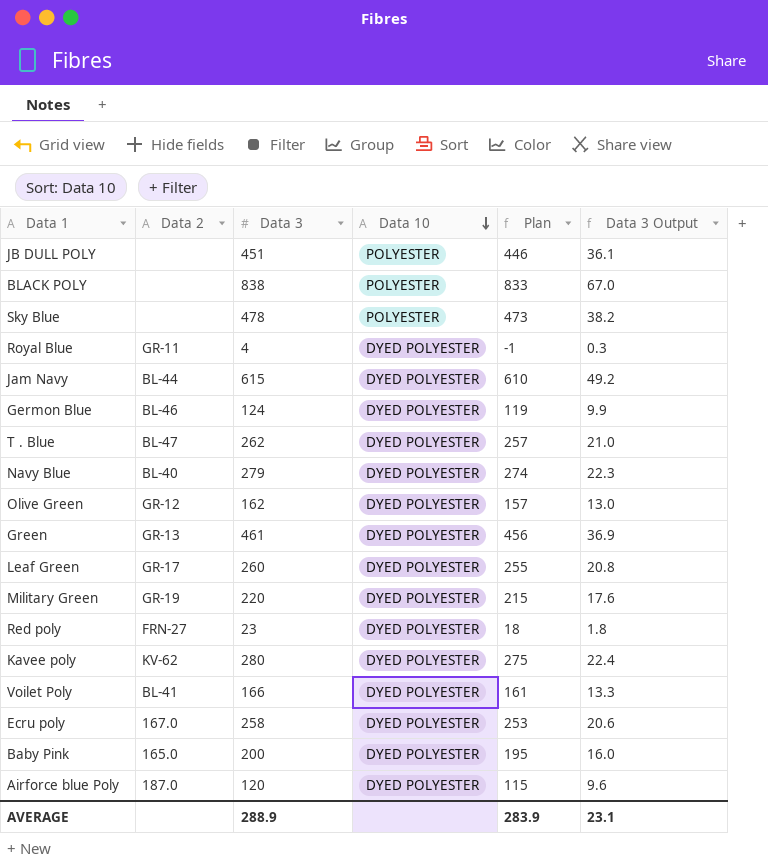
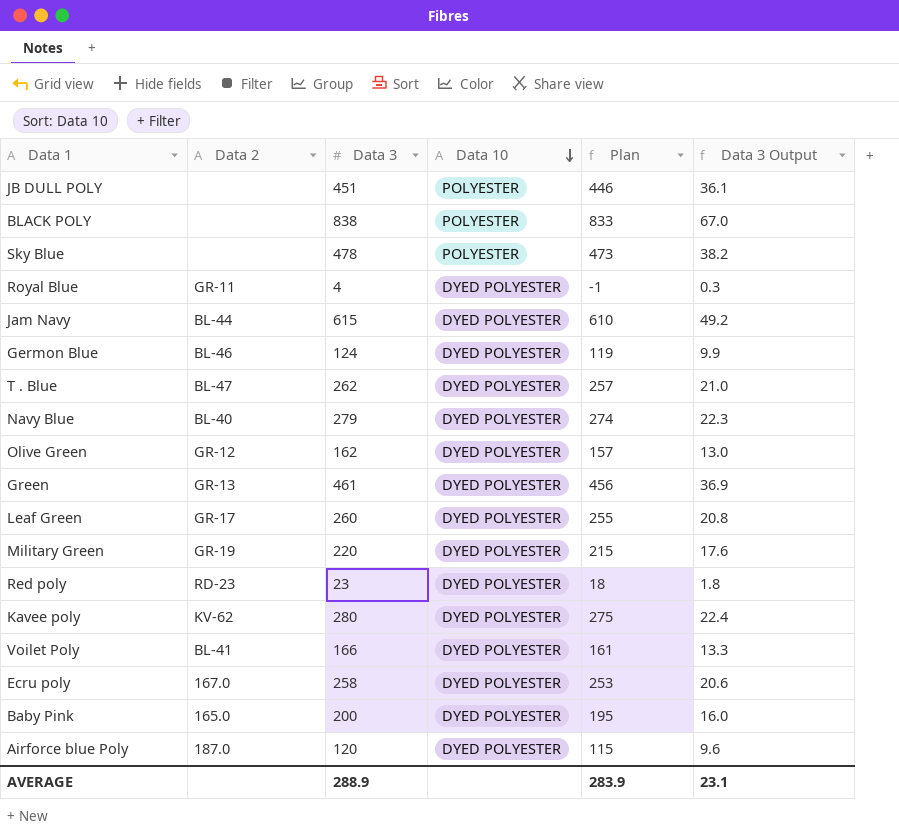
Red poly | Data 2: FRN-27 -> RD-23

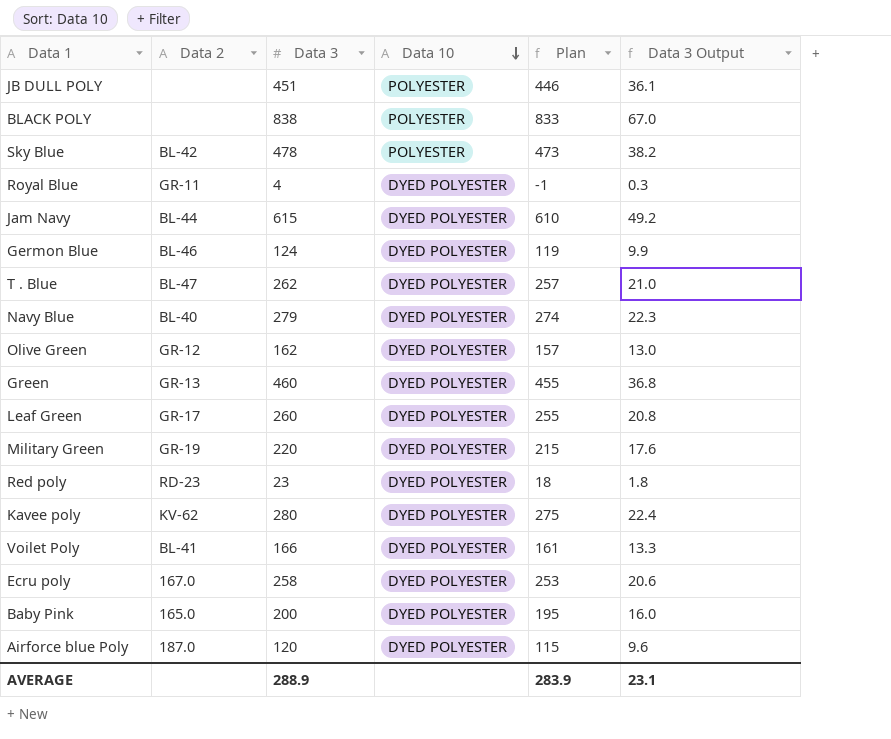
Sky Blue | Data 2: none -> BL-42
Green | Data 3: 461 -> 460
Green | Plan: 456 -> 455
Green | Data 3 Output: 36.9 -> 36.8

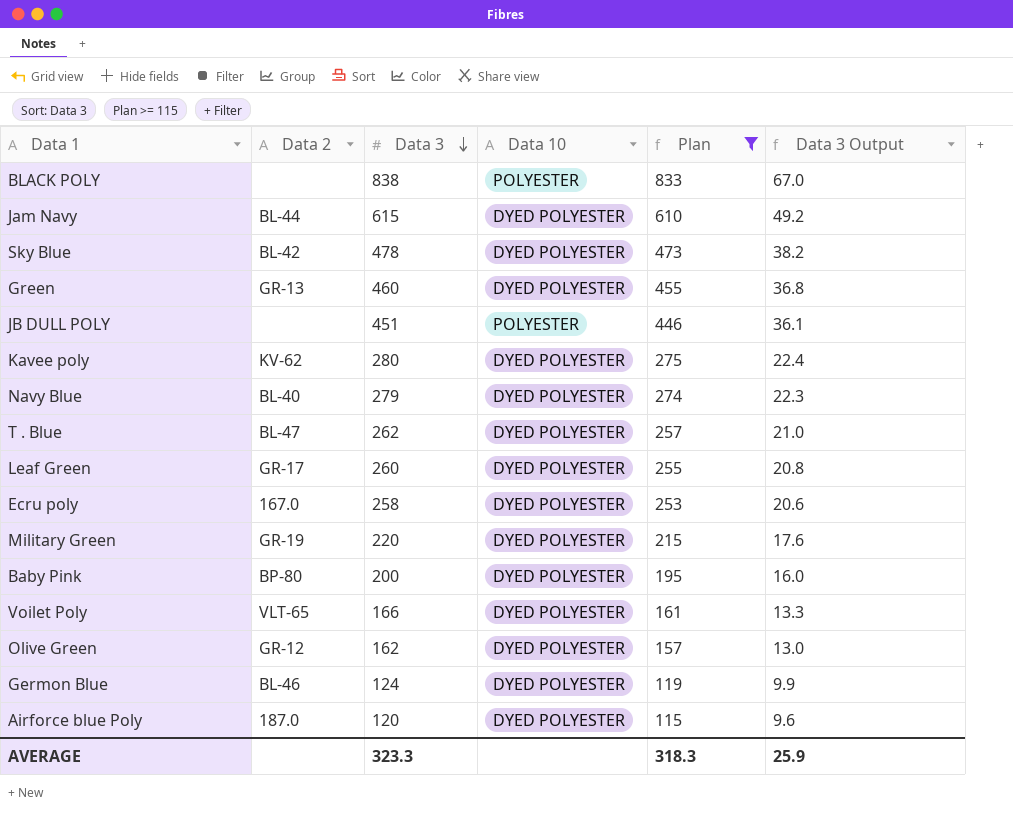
filter: none -> Plan >= 115
row order: Data 10 descending -> Data 3 descending
Sky Blue | Data 10: POLYESTER -> DYED POLYESTER
Baby Pink | Data 2: 165.0 -> BP-80
Voilet Poly | Data 2: BL-41 -> VLT-65
AVERAGE | Data 3: 288.9 -> 323.3
AVERAGE | Plan: 283.9 -> 318.3
AVERAGE | Data 3 Output: 23.1 -> 25.9

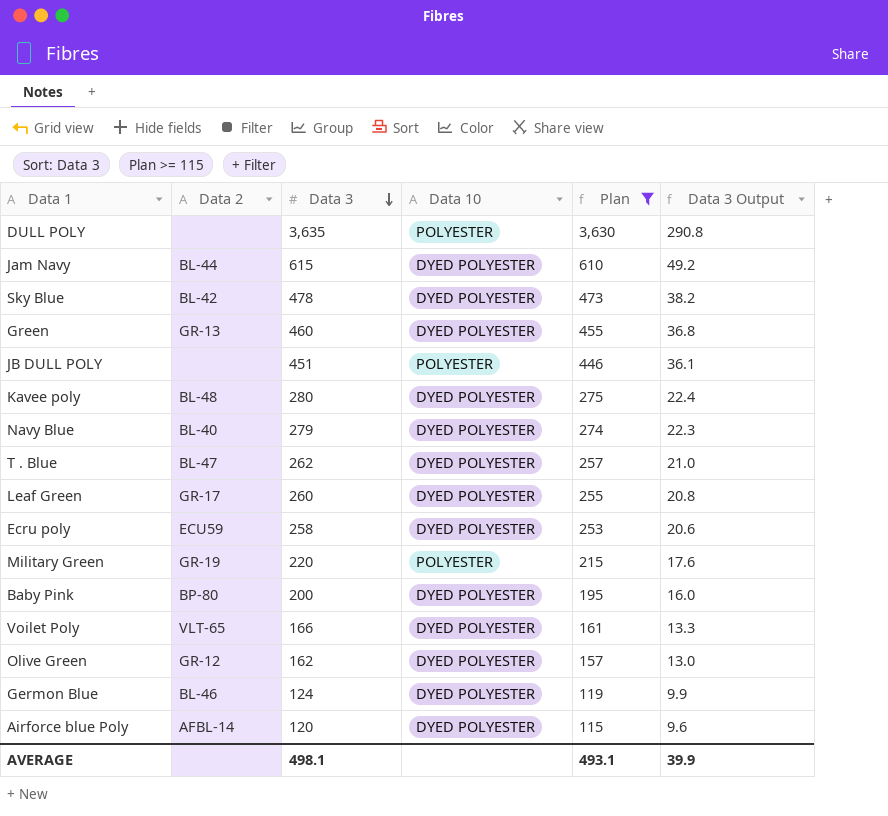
row BLACK POLY: none | 838 | POLYESTER | 833 | 67.0 -> none
row DULL POLY: none -> none | 3,635 | POLYESTER | 3,630 | 290.8
Kavee poly | Data 2: KV-62 -> BL-48
Ecru poly | Data 2: 167.0 -> ECU59
Military Green | Data 10: DYED POLYESTER -> POLYESTER
Airforce blue Poly | Data 2: 187.0 -> AFBL-14
AVERAGE | Data 3: 323.3 -> 498.1
AVERAGE | Plan: 318.3 -> 493.1
AVERAGE | Data 3 Output: 25.9 -> 39.9

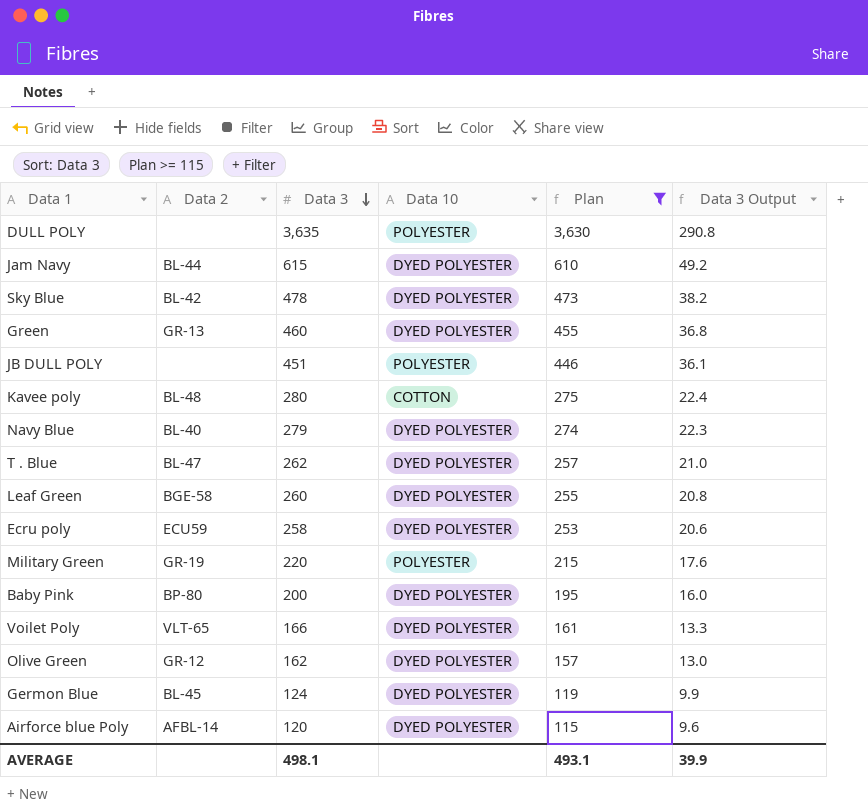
Kavee poly | Data 10: DYED POLYESTER -> COTTON
Leaf Green | Data 2: GR-17 -> BGE-58
Germon Blue | Data 2: BL-46 -> BL-45

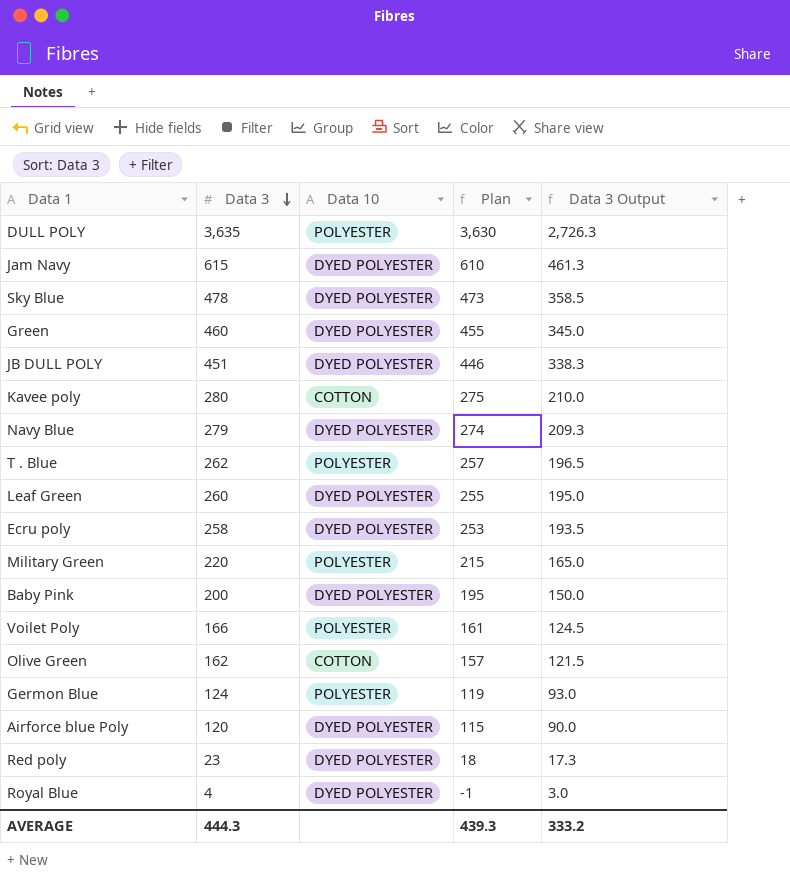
filter: Plan >= 115 -> none
column Data 2 | position: 2 -> none
column Data 3 Output | formula: [Data 3] * 0.08 -> [Data 3] * 0.75
JB DULL POLY | Data 10: POLYESTER -> DYED POLYESTER
T . Blue | Data 10: DYED POLYESTER -> POLYESTER
Voilet Poly | Data 10: DYED POLYESTER -> POLYESTER
Olive Green | Data 10: DYED POLYESTER -> COTTON
Germon Blue | Data 10: DYED POLYESTER -> POLYESTER
AVERAGE | Data 3: 498.1 -> 444.3
AVERAGE | Plan: 493.1 -> 439.3
AVERAGE | Data 3 Output: 39.9 -> 333.2

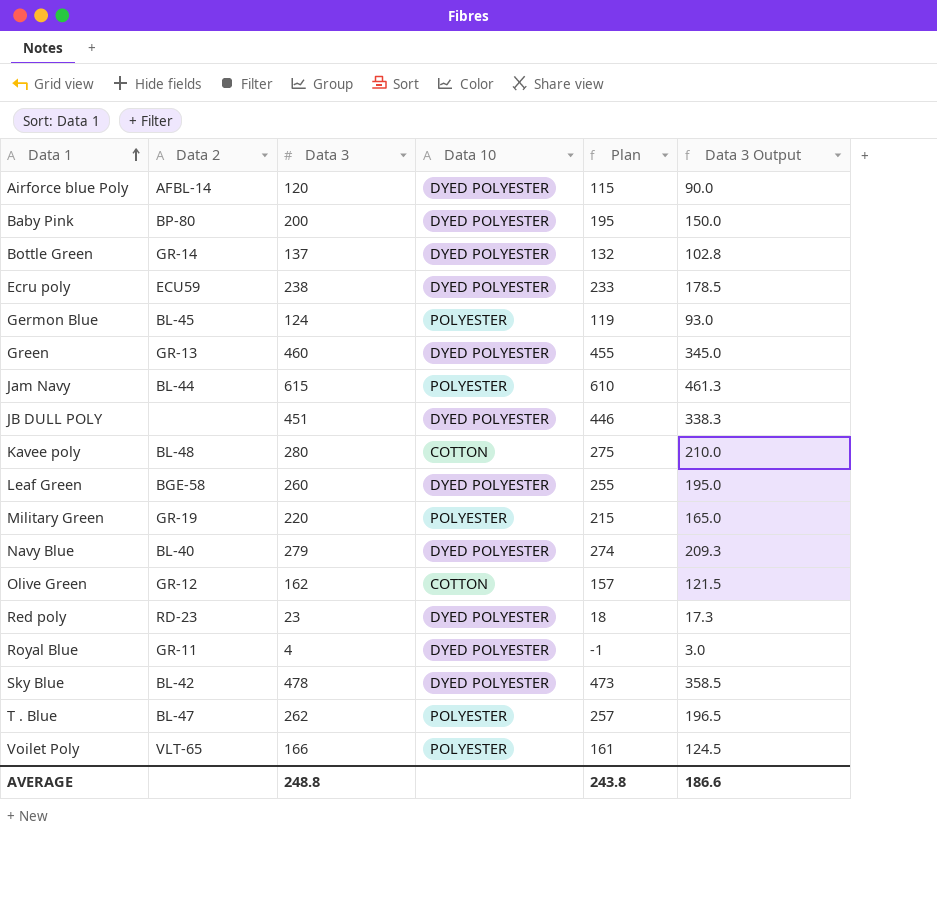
row order: Data 3 descending -> Data 1 ascending
column Data 2 | position: none -> 2
row DULL POLY: 3,635 | POLYESTER | 3,630 | 2,726.3 -> none
row Bottle Green: none -> GR-14 | 137 | DYED POLYESTER | 132 | 102.8
Ecru poly | Data 3: 258 -> 238
Ecru poly | Plan: 253 -> 233
Ecru poly | Data 3 Output: 193.5 -> 178.5
Jam Navy | Data 10: DYED POLYESTER -> POLYESTER
AVERAGE | Data 3: 444.3 -> 248.8
AVERAGE | Plan: 439.3 -> 243.8
AVERAGE | Data 3 Output: 333.2 -> 186.6

